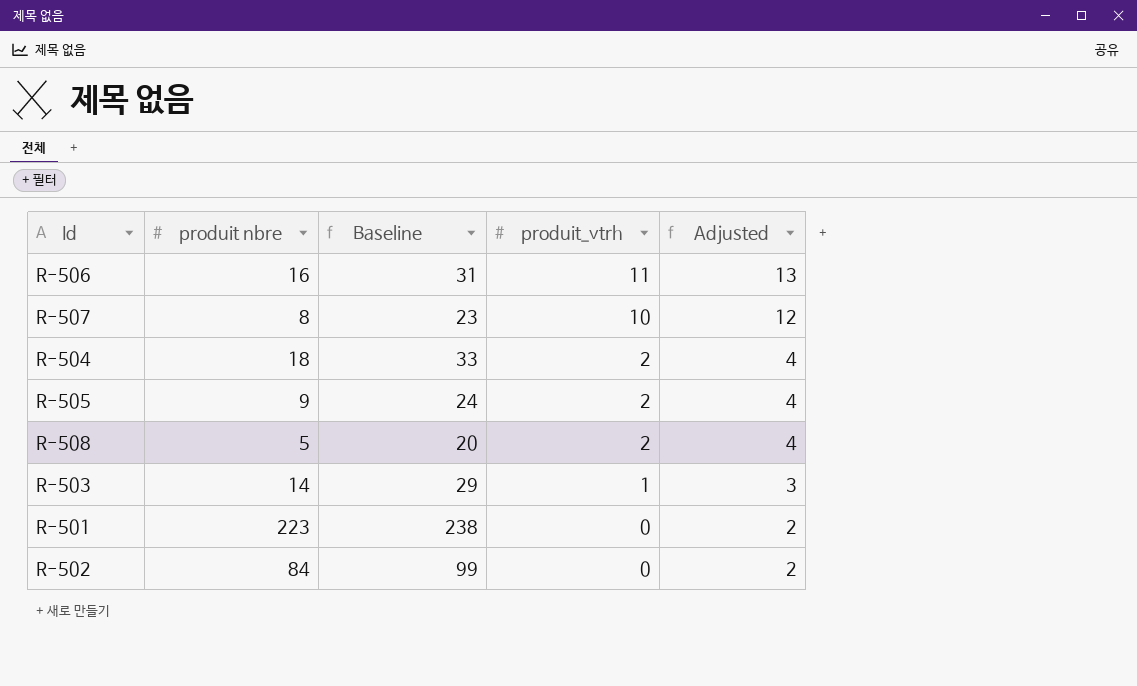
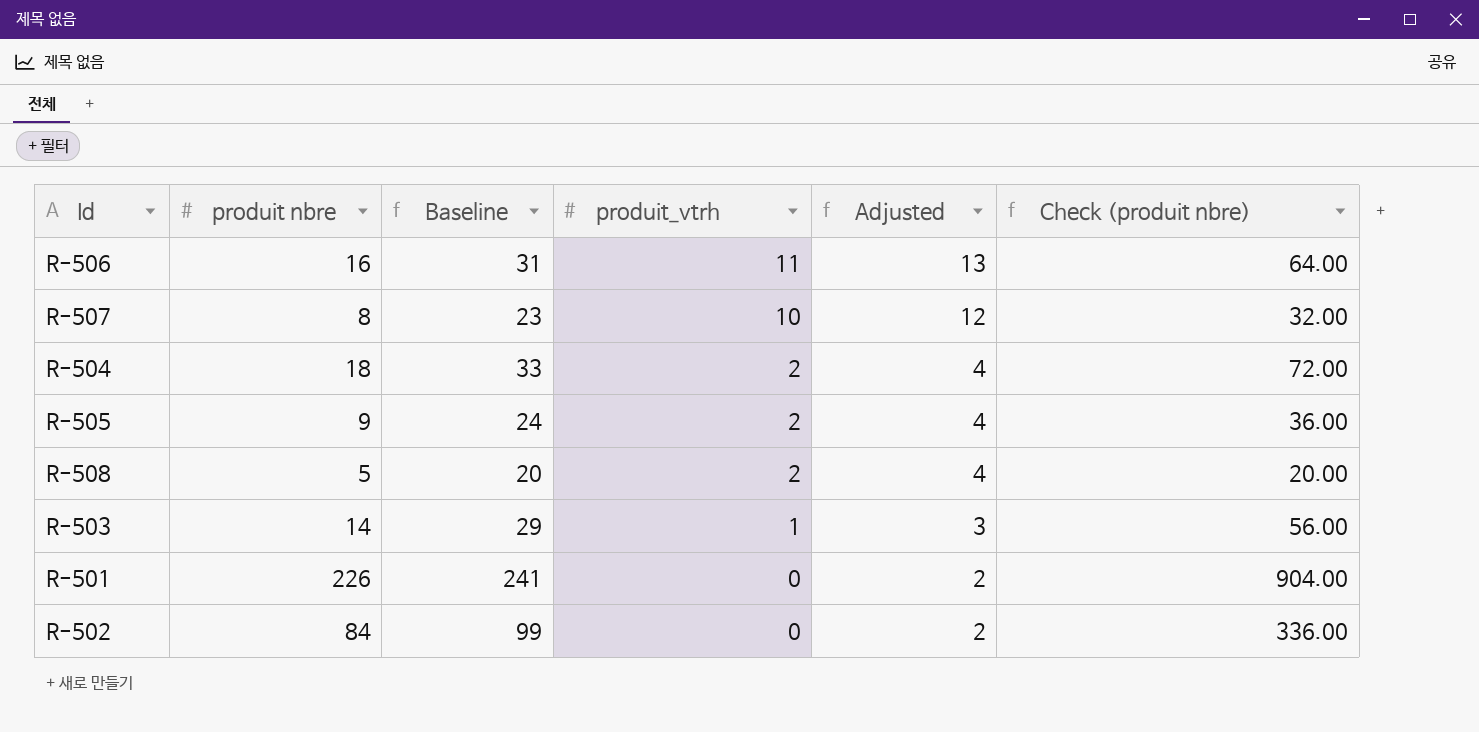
column Check (produit nbre) | formula: none -> [produit nbre] * 4
R-501 | produit nbre: 223 -> 226
R-501 | Baseline: 238 -> 241

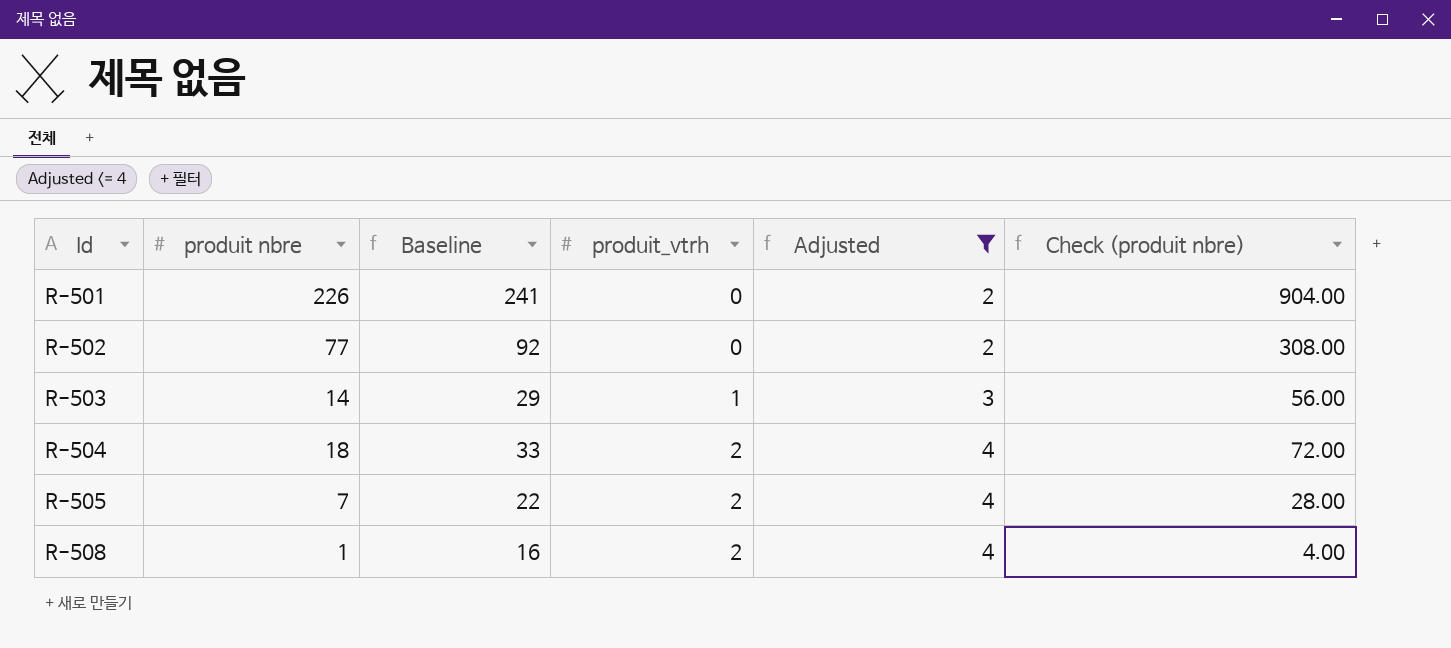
filter: none -> Adjusted <= 4
row order: produit_vtrh descending -> Id ascending
R-502 | produit nbre: 84 -> 77
R-502 | Baseline: 99 -> 92
R-502 | Check (produit nbre): 336.00 -> 308.00
R-505 | produit nbre: 9 -> 7
R-505 | Baseline: 24 -> 22
R-505 | Check (produit nbre): 36.00 -> 28.00
R-508 | produit nbre: 5 -> 1
R-508 | Baseline: 20 -> 16
R-508 | Check (produit nbre): 20.00 -> 4.00

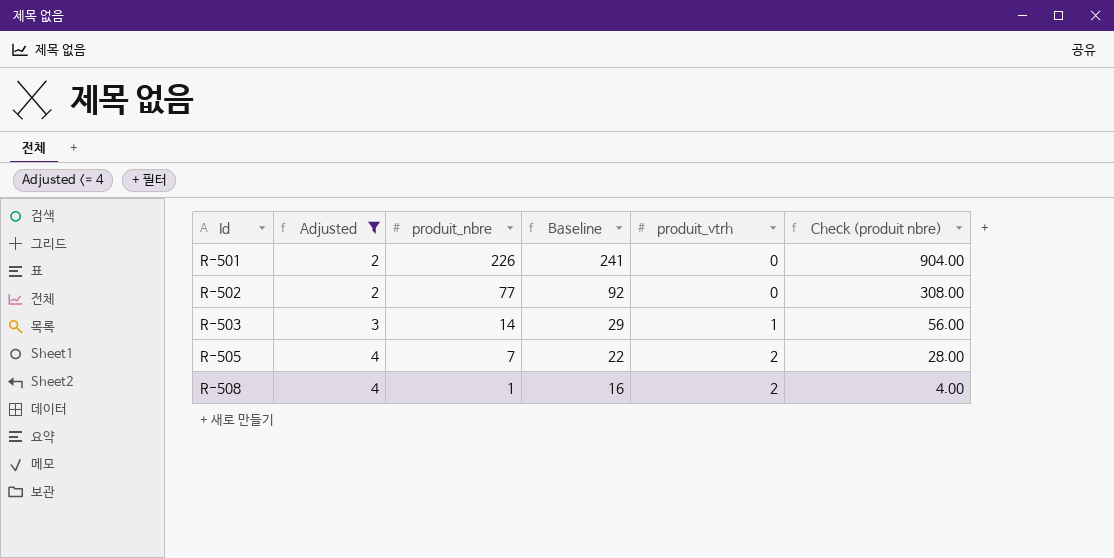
column Adjusted | position: 5 -> 2
column name: produit nbre -> produit_nbre
row R-504: 18 | 33 | 2 | 4 | 72.00 -> none

